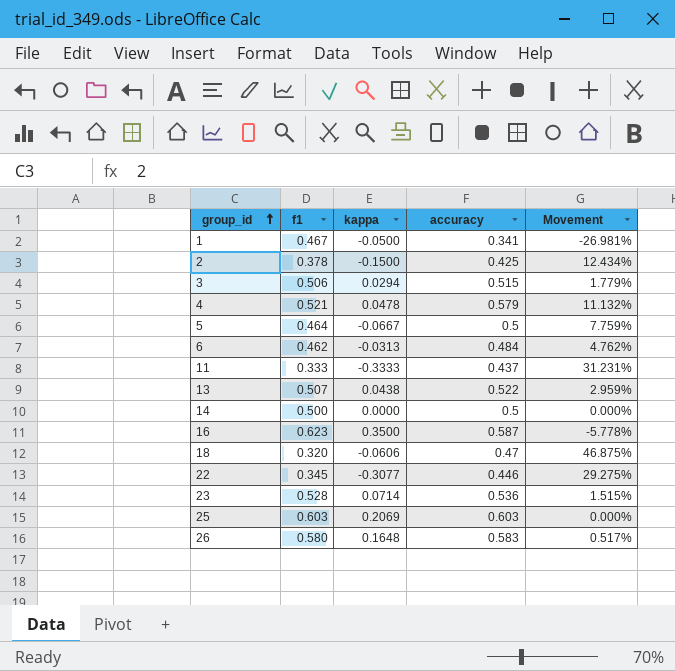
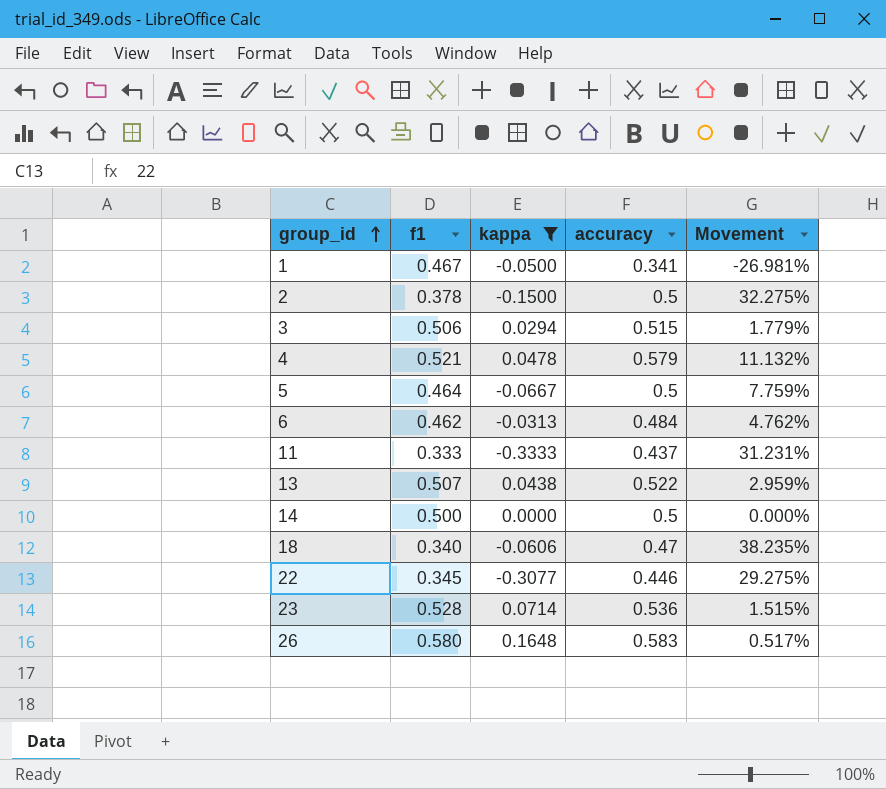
filter: none -> kappa <= 0.1648
2 | accuracy: 0.425 -> 0.5
2 | Movement: 12.434% -> 32.275%
18 | f1: 0.320 -> 0.340
18 | Movement: 46.875% -> 38.235%

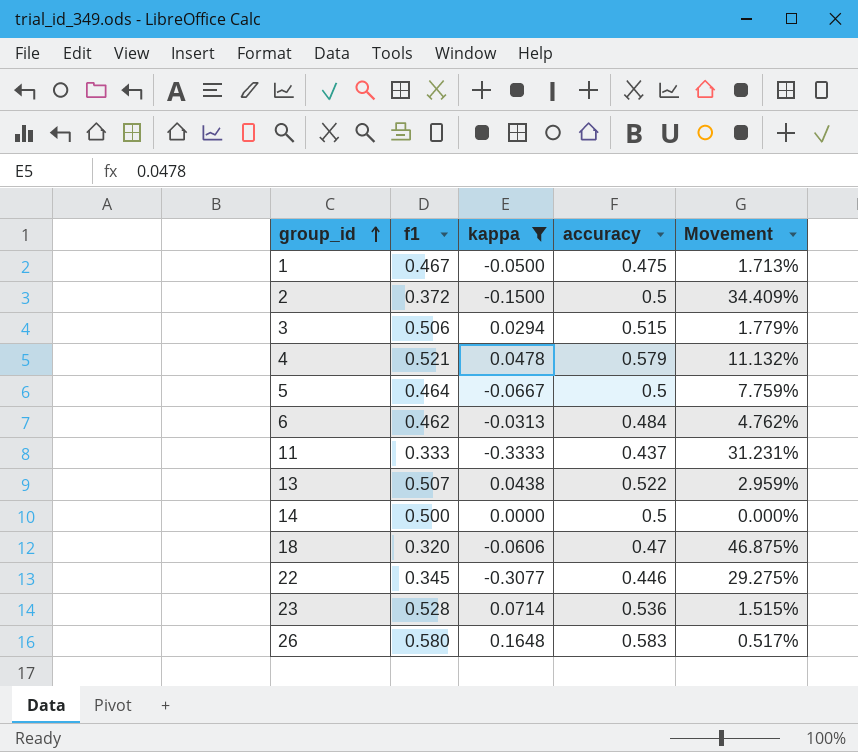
1 | accuracy: 0.341 -> 0.475
1 | Movement: -26.981% -> 1.713%
2 | f1: 0.378 -> 0.372
2 | Movement: 32.275% -> 34.409%
18 | f1: 0.340 -> 0.320
18 | Movement: 38.235% -> 46.875%

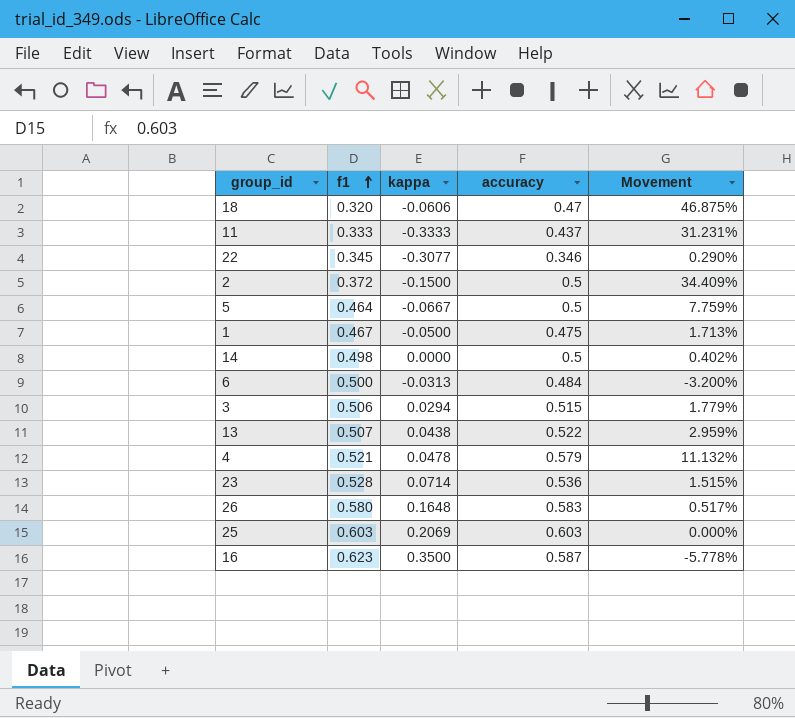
filter: kappa <= 0.1648 -> none
row order: group_id ascending -> f1 ascending
22 | accuracy: 0.446 -> 0.346
22 | Movement: 29.275% -> 0.290%
14 | f1: 0.500 -> 0.498
14 | Movement: 0.000% -> 0.402%
6 | f1: 0.462 -> 0.500
6 | Movement: 4.762% -> -3.200%

